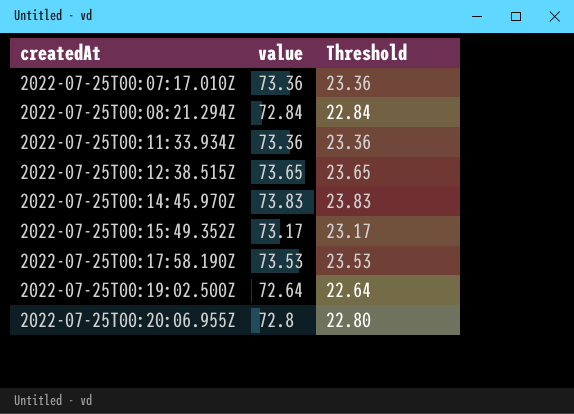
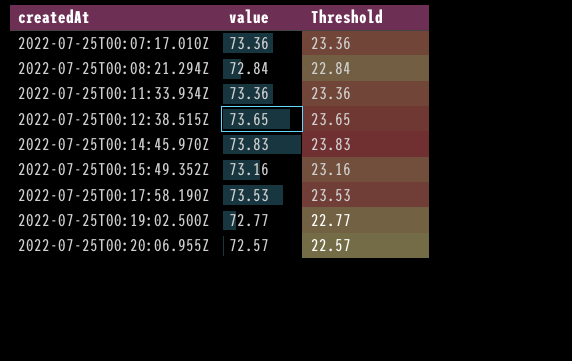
2022-07-25T00:15:49.352Z | value: 73.17 -> 73.16
2022-07-25T00:15:49.352Z | Threshold: 23.17 -> 23.16
2022-07-25T00:19:02.500Z | value: 72.64 -> 72.77
2022-07-25T00:19:02.500Z | Threshold: 22.64 -> 22.77
2022-07-25T00:20:06.955Z | value: 72.8 -> 72.57
2022-07-25T00:20:06.955Z | Threshold: 22.80 -> 22.57

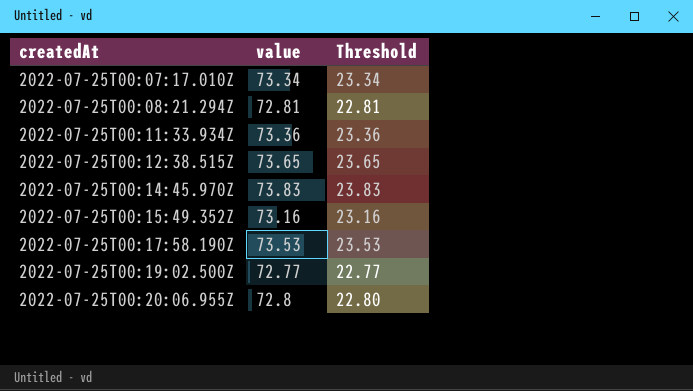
2022-07-25T00:07:17.010Z | value: 73.36 -> 73.34
2022-07-25T00:07:17.010Z | Threshold: 23.36 -> 23.34
2022-07-25T00:08:21.294Z | value: 72.84 -> 72.81
2022-07-25T00:08:21.294Z | Threshold: 22.84 -> 22.81
2022-07-25T00:20:06.955Z | value: 72.57 -> 72.8
2022-07-25T00:20:06.955Z | Threshold: 22.57 -> 22.80

